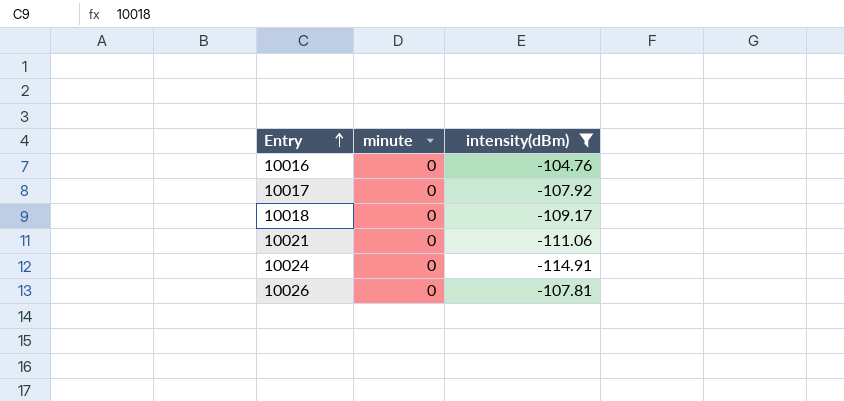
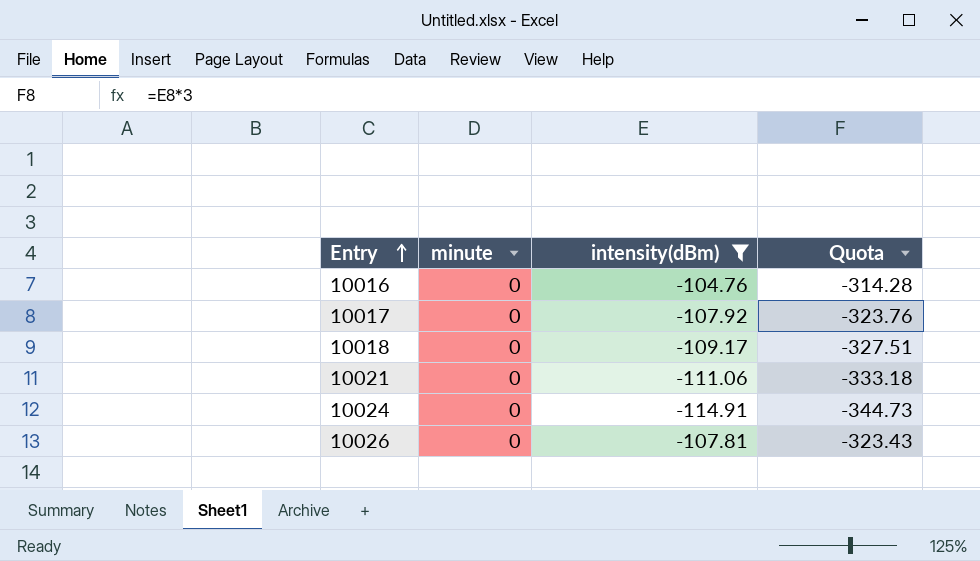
column Quota | formula: none -> [intensity(dBm)] * 3

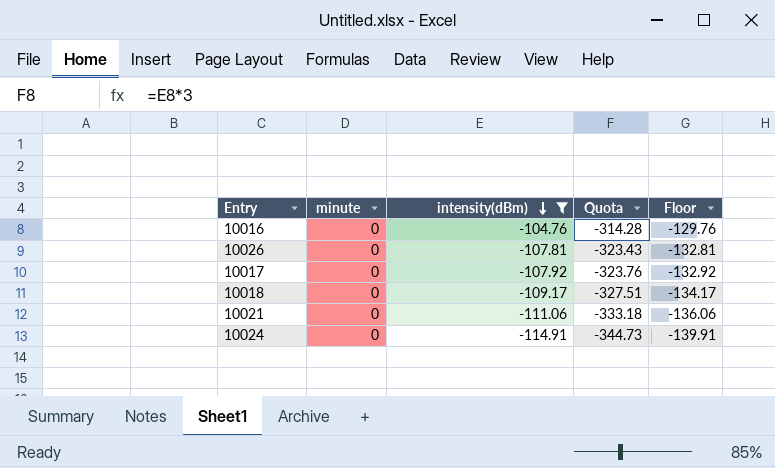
row order: Entry ascending -> intensity(dBm) descending
column Floor | formula: none -> [intensity(dBm)] - 25

